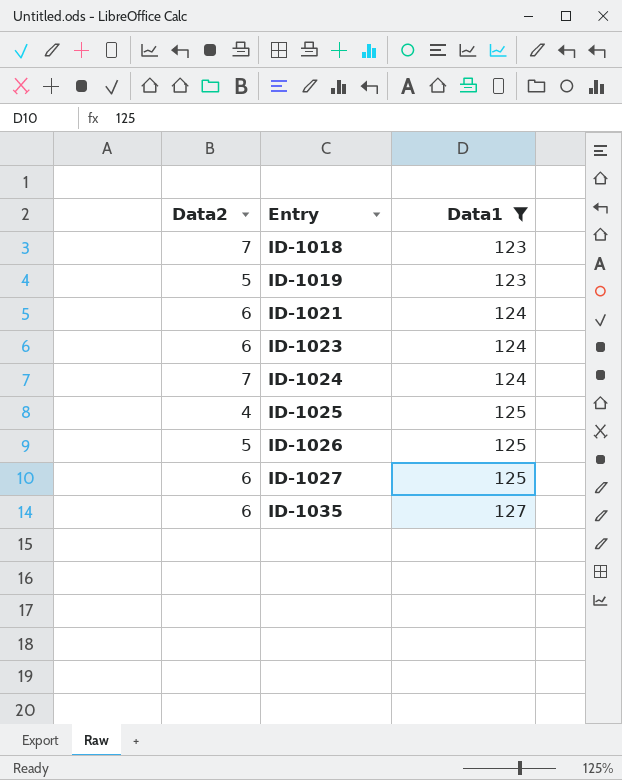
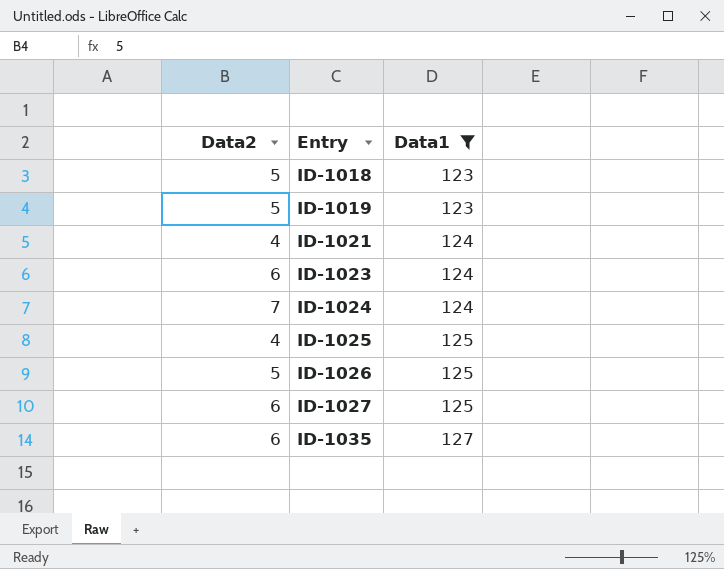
ID-1018 | Data2: 7 -> 5
ID-1021 | Data2: 6 -> 4

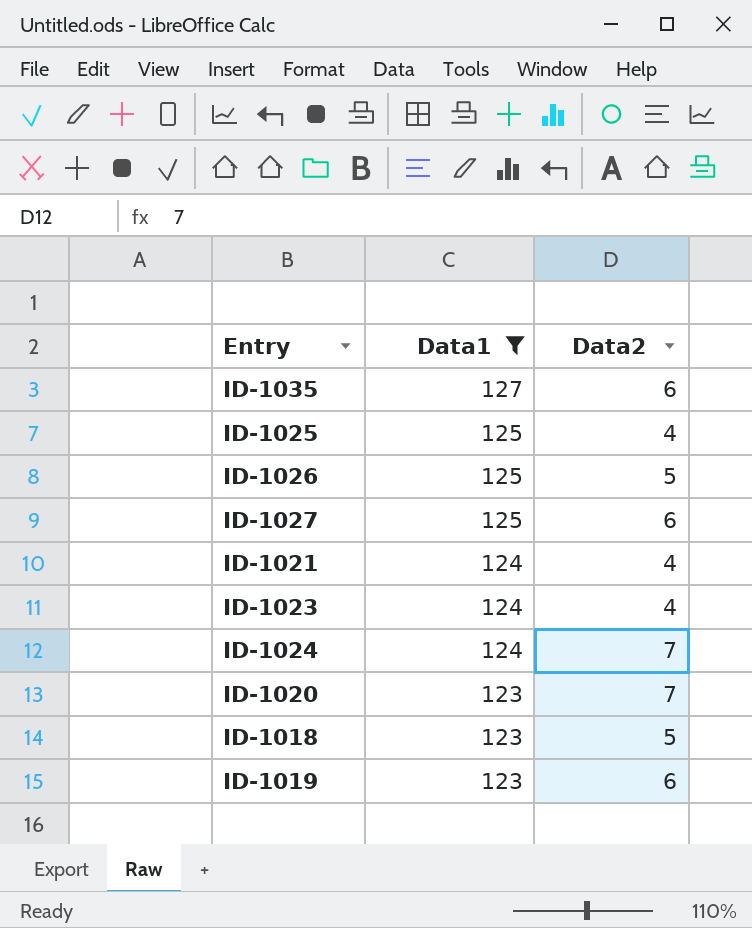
row order: Entry ascending -> Data1 descending
column Data2 | position: 1 -> 3
ID-1023 | Data2: 6 -> 4
row ID-1020: none -> 123 | 7
ID-1019 | Data2: 5 -> 6

